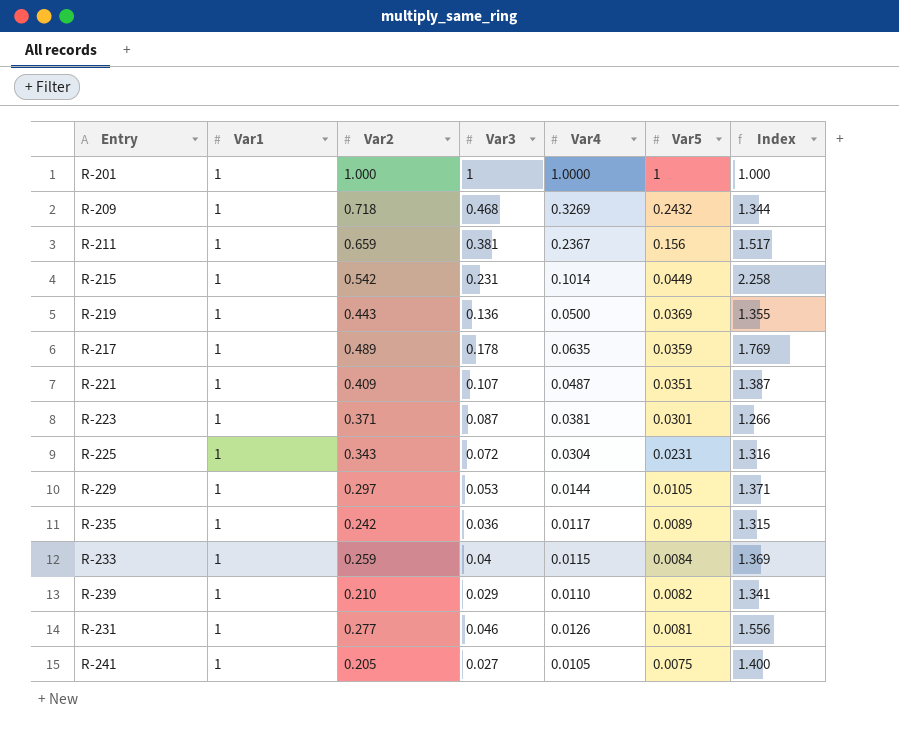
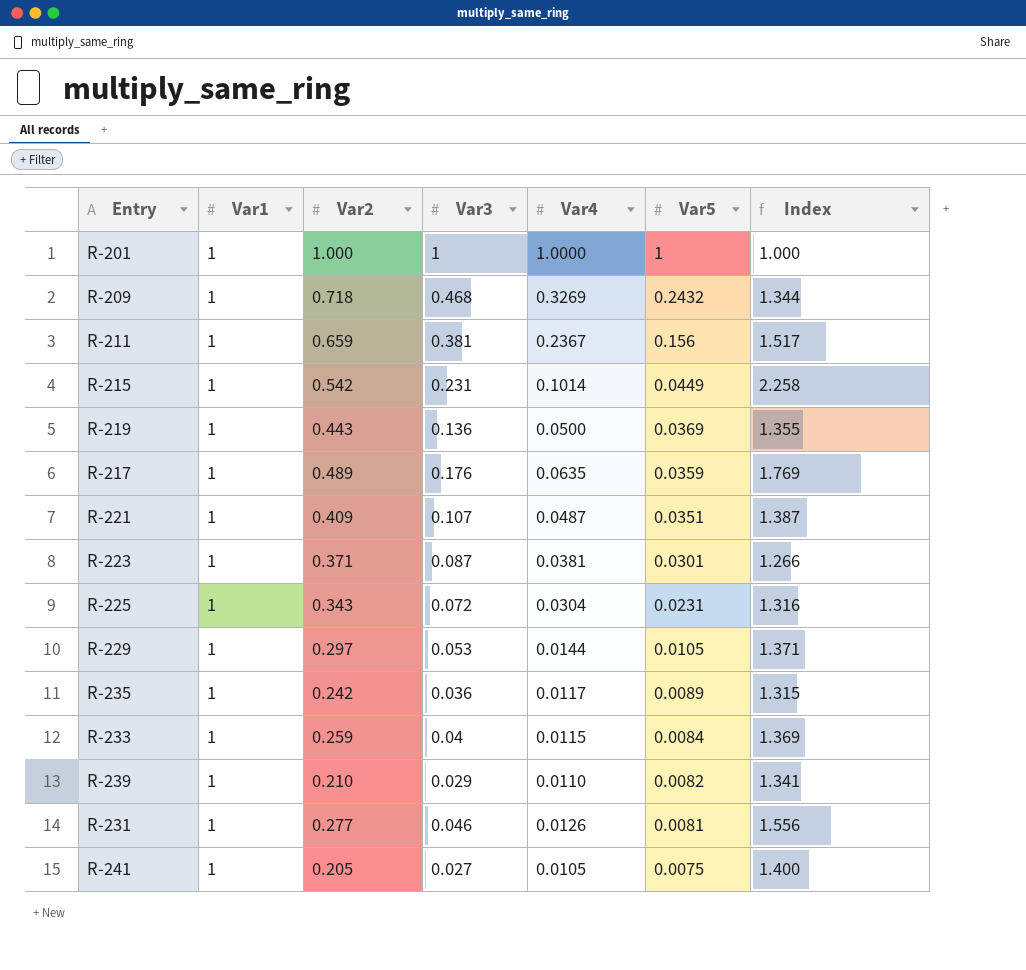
R-217 | Var3: 0.178 -> 0.176

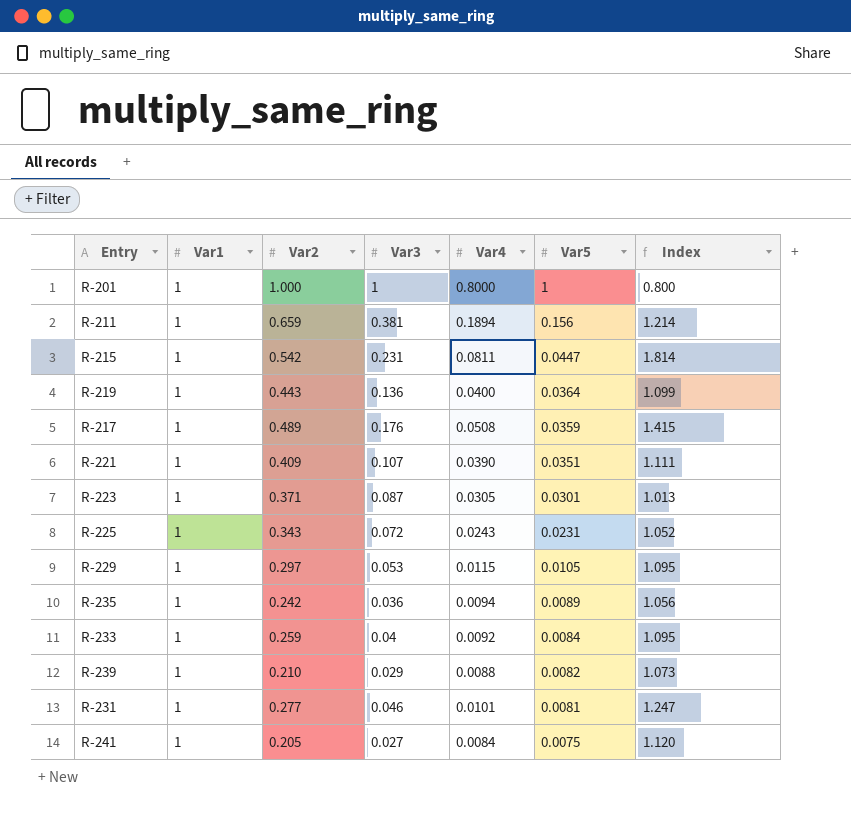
row R-209: 1 | 0.718 | 0.468 | 0.3269 | 0.2432 | 1.344 -> none
R-201 | Var4: 1.0000 -> 0.8000
R-201 | Index: 1.000 -> 0.800
R-211 | Var4: 0.2367 -> 0.1894
R-211 | Index: 1.517 -> 1.214
R-215 | Var4: 0.1014 -> 0.0811
R-215 | Var5: 0.0449 -> 0.0447
R-215 | Index: 2.258 -> 1.814
R-219 | Var4: 0.0500 -> 0.0400
R-219 | Var5: 0.0369 -> 0.0364
R-219 | Index: 1.355 -> 1.099
R-217 | Var4: 0.0635 -> 0.0508
R-217 | Index: 1.769 -> 1.415
R-221 | Var4: 0.0487 -> 0.0390
R-221 | Index: 1.387 -> 1.111
R-223 | Var4: 0.0381 -> 0.0305
R-223 | Index: 1.266 -> 1.013
R-225 | Var4: 0.0304 -> 0.0243
R-225 | Index: 1.316 -> 1.052
R-229 | Var4: 0.0144 -> 0.0115
R-229 | Index: 1.371 -> 1.095
R-235 | Var4: 0.0117 -> 0.0094
R-235 | Index: 1.315 -> 1.056
R-233 | Var4: 0.0115 -> 0.0092
R-233 | Index: 1.369 -> 1.095
R-239 | Var4: 0.0110 -> 0.0088
R-239 | Index: 1.341 -> 1.073
R-231 | Var4: 0.0126 -> 0.0101
R-231 | Index: 1.556 -> 1.247
R-241 | Var4: 0.0105 -> 0.0084
R-241 | Index: 1.400 -> 1.120

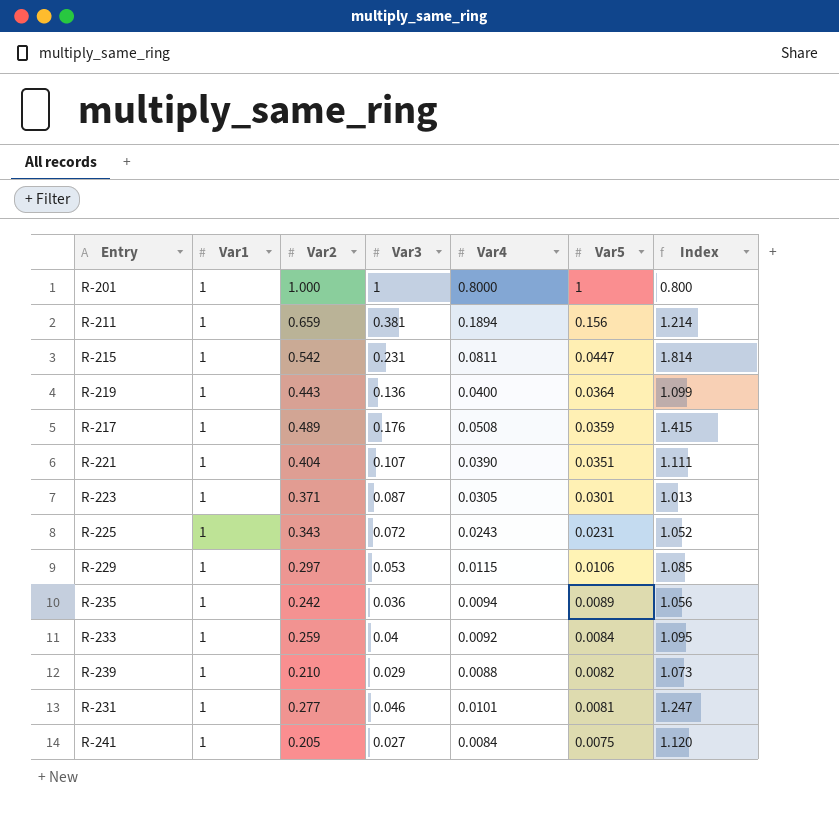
R-221 | Var2: 0.409 -> 0.404
R-229 | Var5: 0.0105 -> 0.0106
R-229 | Index: 1.095 -> 1.085

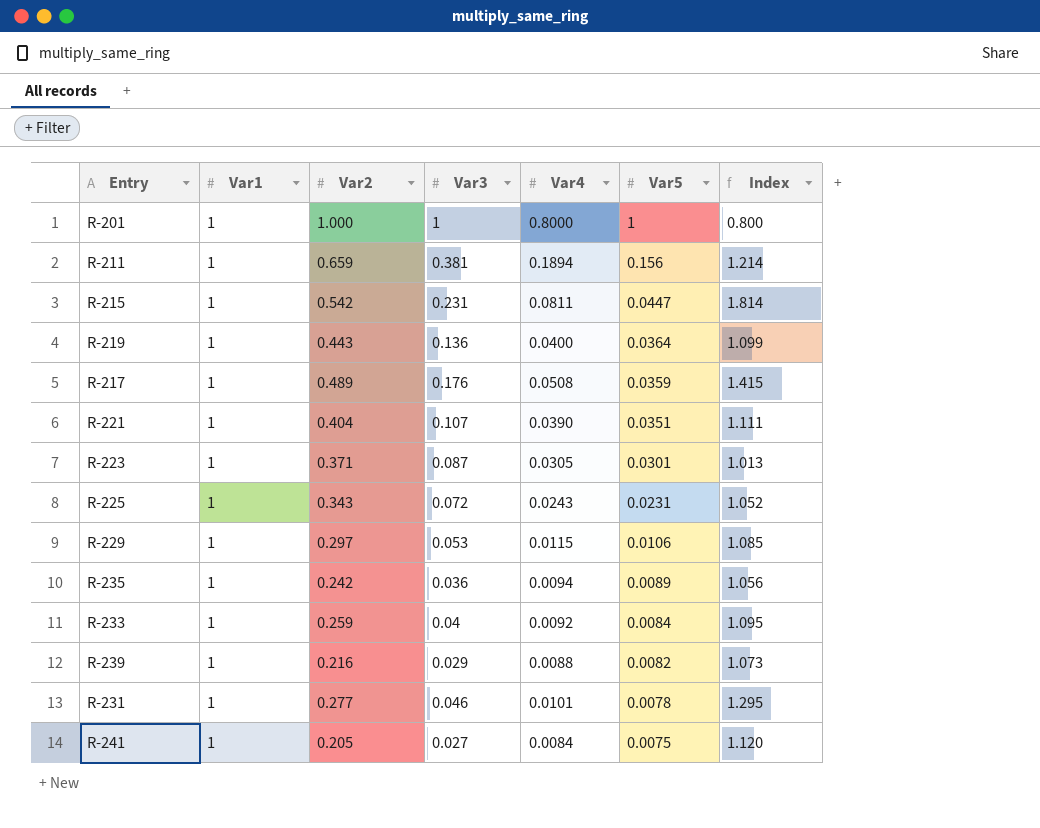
R-239 | Var2: 0.210 -> 0.216
R-231 | Var5: 0.0081 -> 0.0078
R-231 | Index: 1.247 -> 1.295

